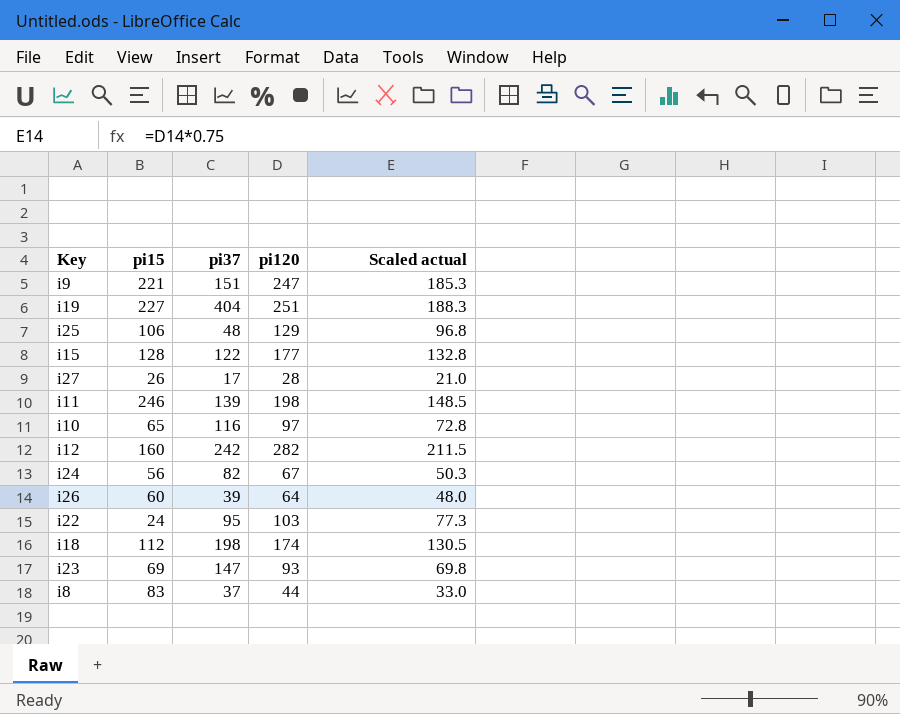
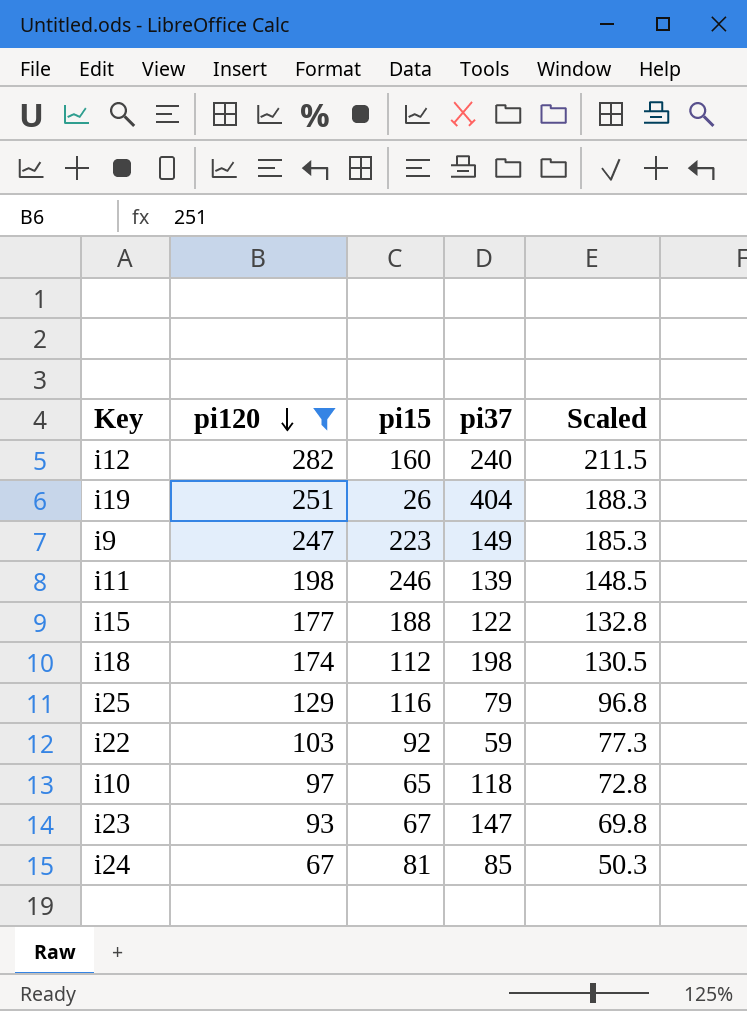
filter: none -> pi120 >= 67
row order: none -> pi120 descending
column pi120 | position: 4 -> 2
column name: Scaled actual -> Scaled
i12 | pi37: 242 -> 240
i19 | pi15: 227 -> 26
i9 | pi15: 221 -> 223
i9 | pi37: 151 -> 149
i15 | pi15: 128 -> 188
i25 | pi15: 106 -> 116
i25 | pi37: 48 -> 79
i22 | pi15: 24 -> 92
i22 | pi37: 95 -> 59
i10 | pi37: 116 -> 118
i23 | pi15: 69 -> 67
i24 | pi15: 56 -> 81
i24 | pi37: 82 -> 85

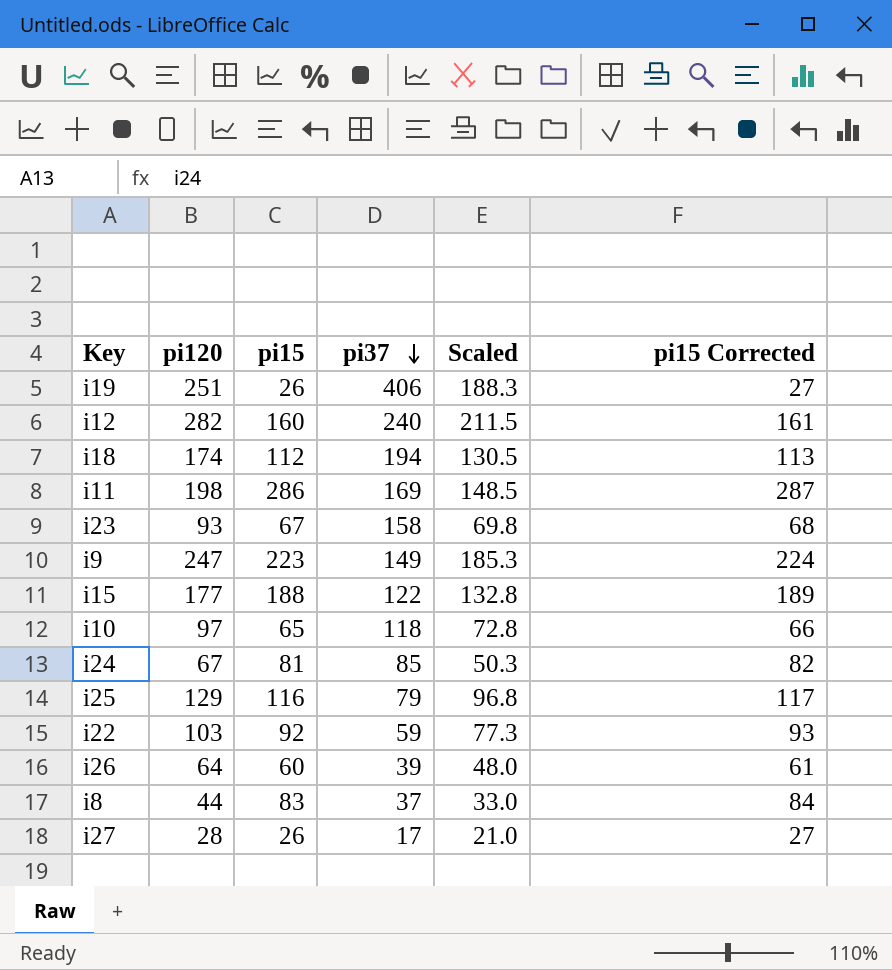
filter: pi120 >= 67 -> none
row order: pi120 descending -> pi37 descending
column pi15 Corrected | formula: none -> [pi15] + 1
i19 | pi37: 404 -> 406
i18 | pi37: 198 -> 194
i11 | pi15: 246 -> 286
i11 | pi37: 139 -> 169
i23 | pi37: 147 -> 158

